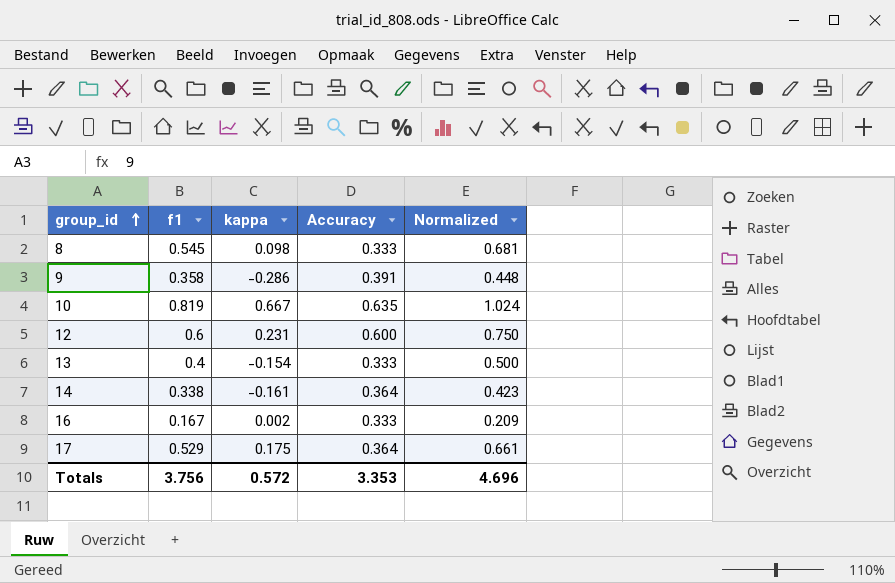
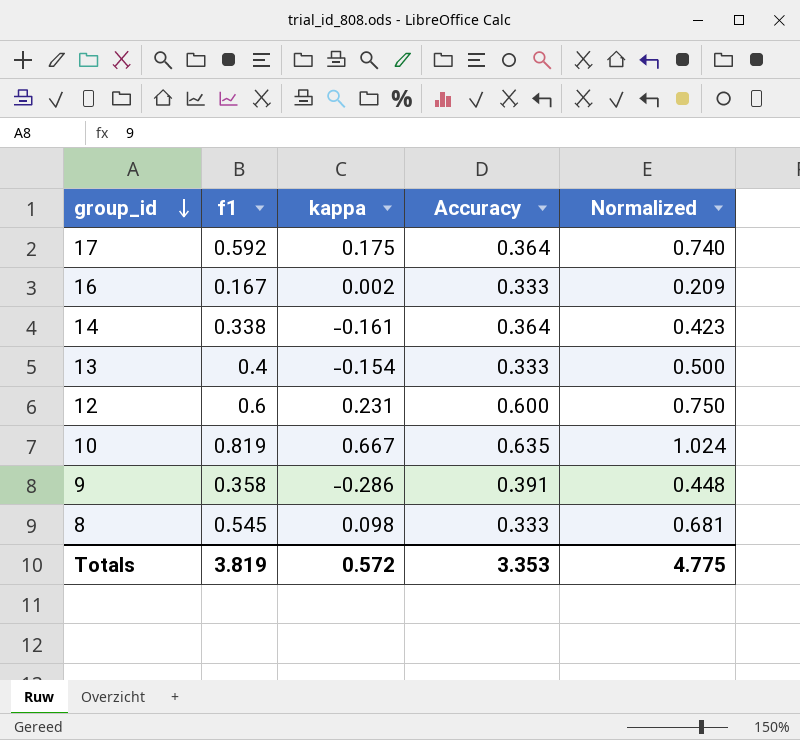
row order: group_id ascending -> group_id descending
17 | f1: 0.529 -> 0.592
17 | Normalized: 0.661 -> 0.740
Totals | f1: 3.756 -> 3.819
Totals | Normalized: 4.696 -> 4.775

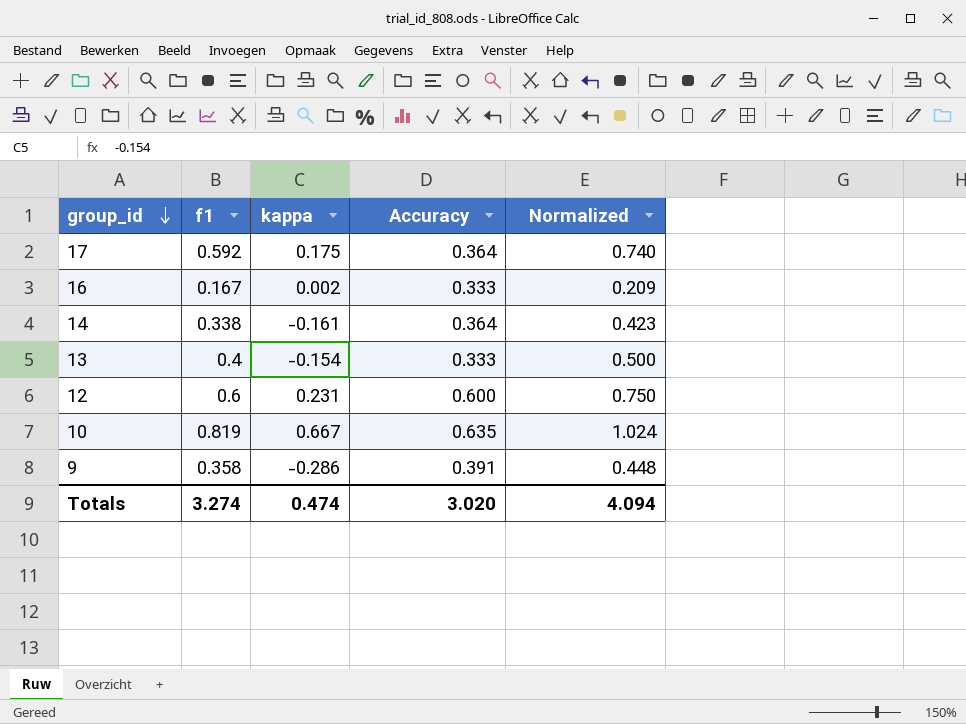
row 8: 0.545 | 0.098 | 0.333 | 0.681 -> none
Totals | f1: 3.819 -> 3.274
Totals | kappa: 0.572 -> 0.474
Totals | Accuracy: 3.353 -> 3.020
Totals | Normalized: 4.775 -> 4.094

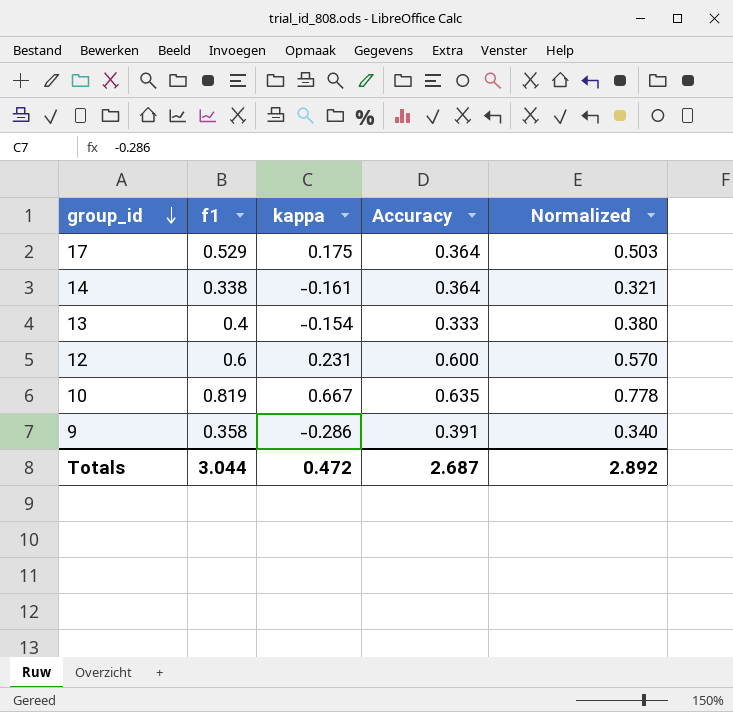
column Normalized | formula: [f1] * 1.25 -> [f1] * 0.95
row 16: 0.167 | 0.002 | 0.333 | 0.209 -> none
17 | f1: 0.592 -> 0.529
Totals | f1: 3.274 -> 3.044
Totals | kappa: 0.474 -> 0.472
Totals | Accuracy: 3.020 -> 2.687
Totals | Normalized: 4.094 -> 2.892

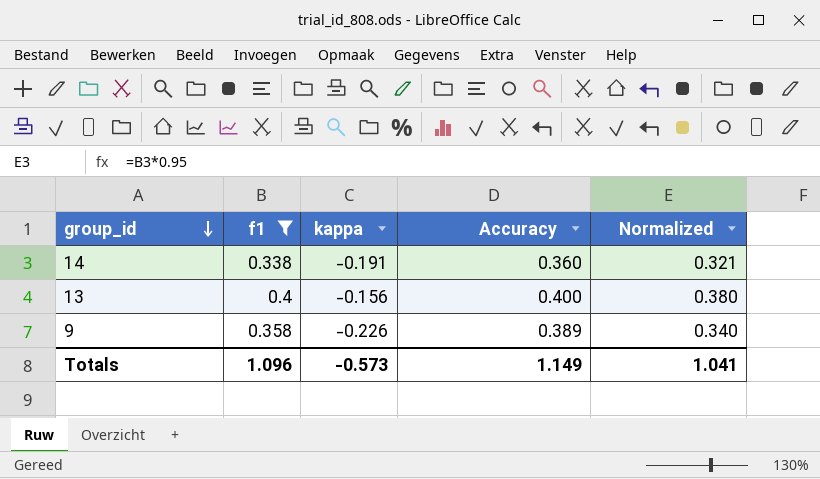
filter: none -> f1 <= 0.4
14 | kappa: -0.161 -> -0.191
14 | Accuracy: 0.364 -> 0.360
13 | kappa: -0.154 -> -0.156
13 | Accuracy: 0.333 -> 0.400
9 | kappa: -0.286 -> -0.226
9 | Accuracy: 0.391 -> 0.389
Totals | f1: 3.044 -> 1.096
Totals | kappa: 0.472 -> -0.573
Totals | Accuracy: 2.687 -> 1.149
Totals | Normalized: 2.892 -> 1.041

